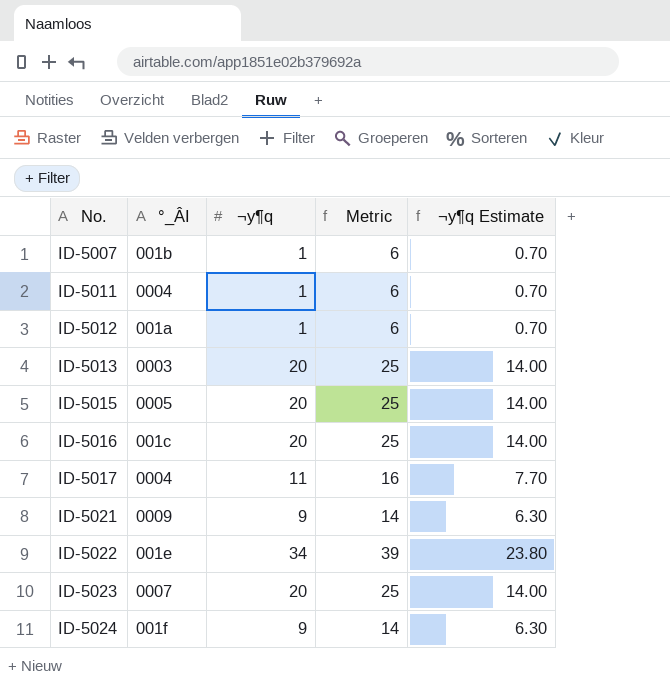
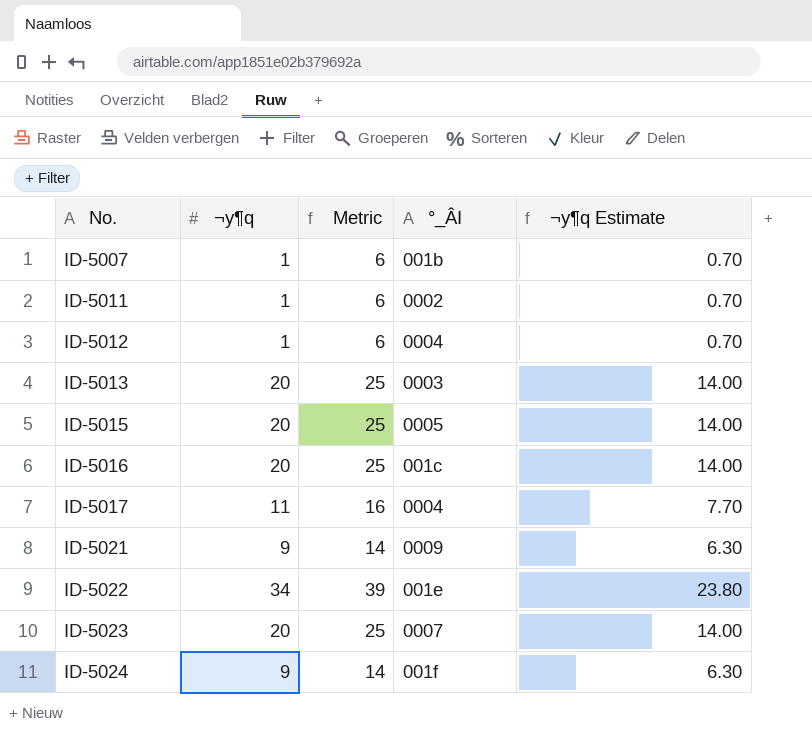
column °_ÂI | position: 2 -> 4
ID-5011 | °_ÂI: 0004 -> 0002
ID-5012 | °_ÂI: 001a -> 0004

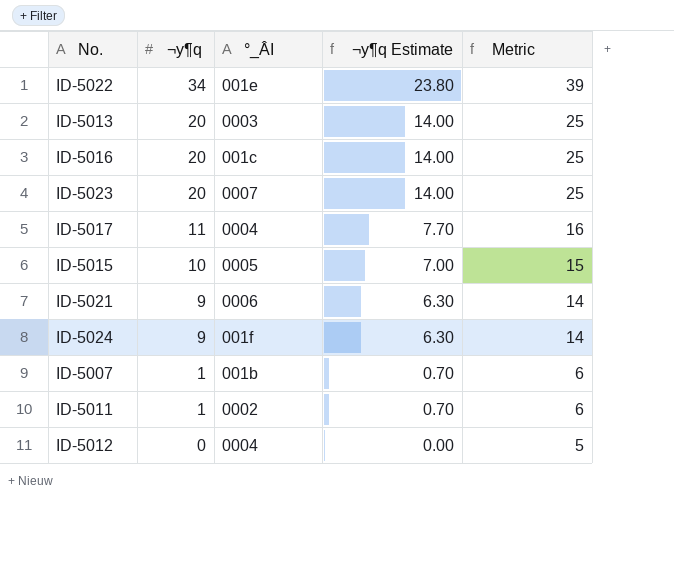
row order: No. ascending -> ¬y¶q descending
column Metric | position: 3 -> 5
ID-5015 | ¬y¶q: 20 -> 10
ID-5015 | ¬y¶q Estimate: 14.00 -> 7.00
ID-5015 | Metric: 25 -> 15
ID-5021 | °_ÂI: 0009 -> 0006
ID-5012 | ¬y¶q: 1 -> 0
ID-5012 | ¬y¶q Estimate: 0.70 -> 0.00
ID-5012 | Metric: 6 -> 5

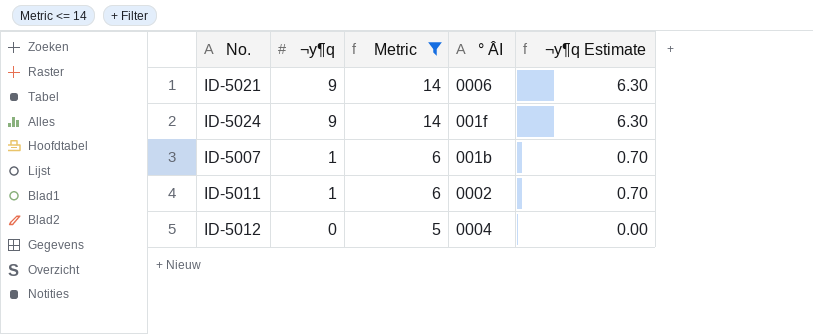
filter: none -> Metric <= 14
column Metric | position: 5 -> 3
column name: °_ÂI -> ° ÂI

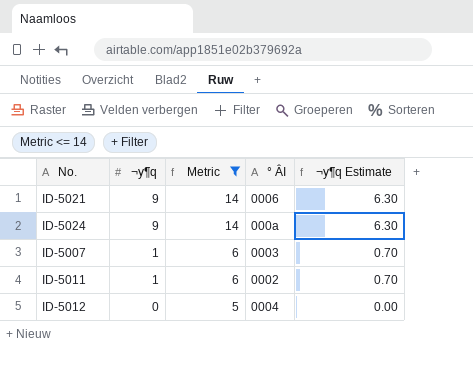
ID-5024 | ° ÂI: 001f -> 000a
ID-5007 | ° ÂI: 001b -> 0003

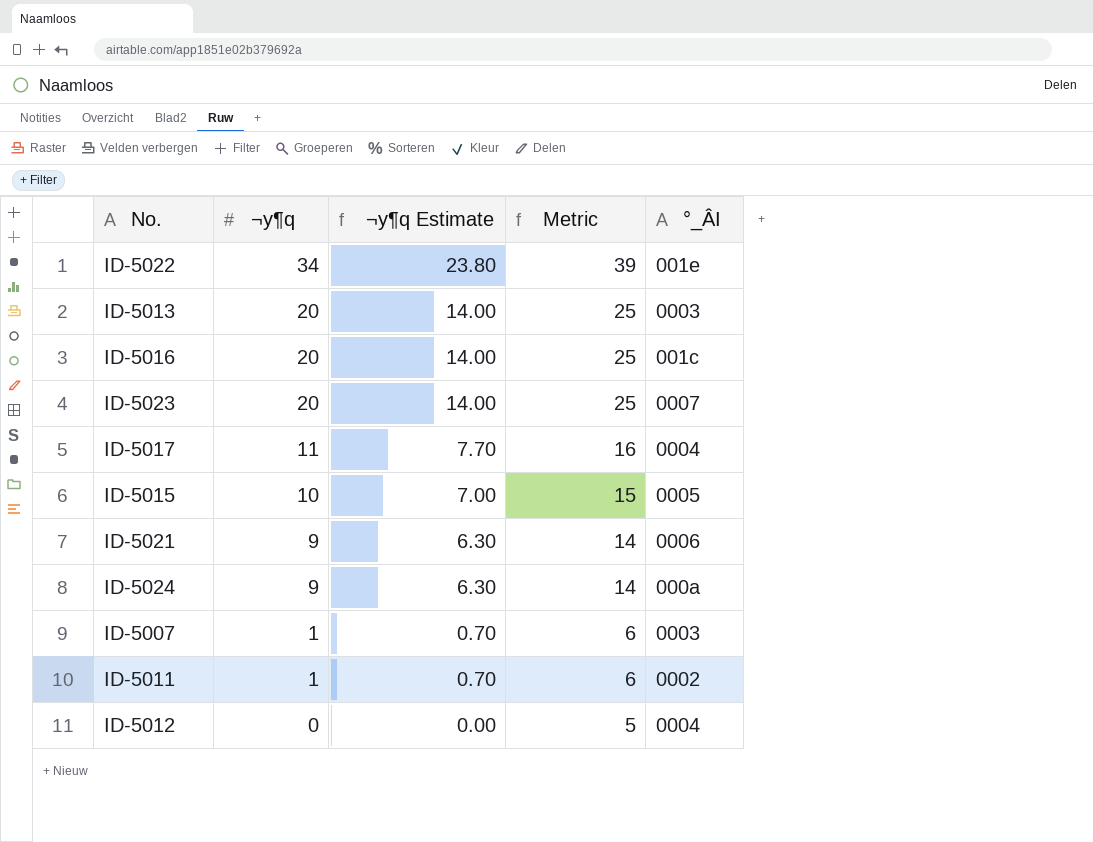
filter: Metric <= 14 -> none
column ¬y¶q Estimate | position: 5 -> 3
column name: ° ÂI -> °_ÂI

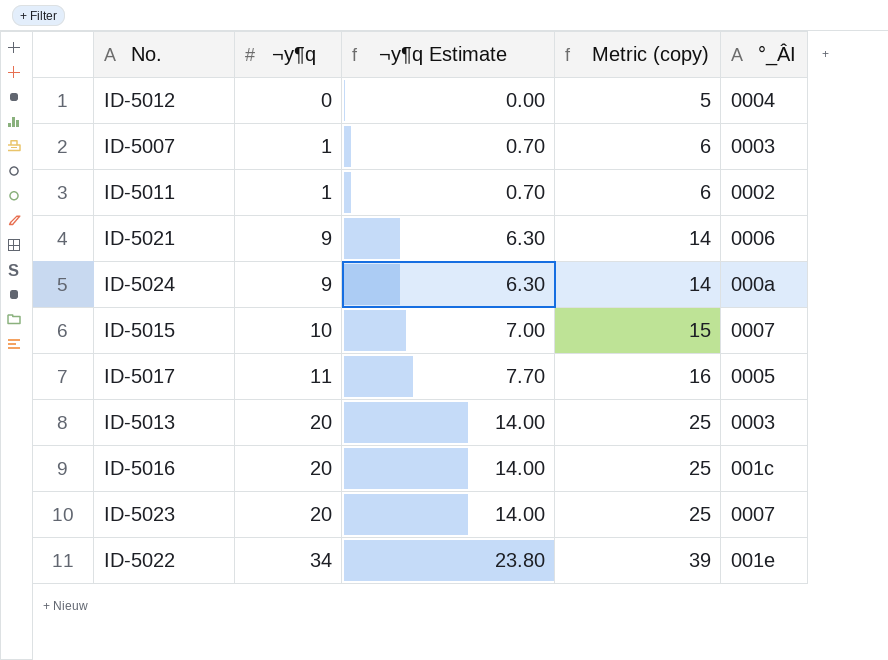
row order: ¬y¶q descending -> ¬y¶q ascending
column name: Metric -> Metric (copy)
ID-5015 | °_ÂI: 0005 -> 0007
ID-5017 | °_ÂI: 0004 -> 0005

